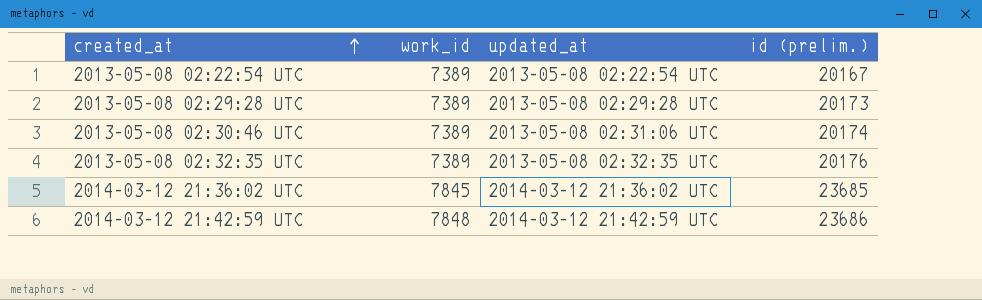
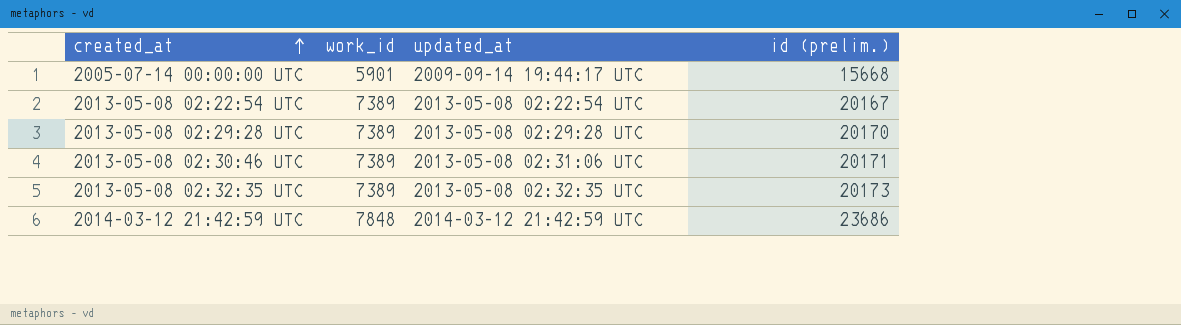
row 2014-03-12 21:36:02 UTC: 7845 | 2014-03-12 21:36:02 UTC | 23685 -> none
row 2005-07-14 00:00:00 UTC: none -> 5901 | 2009-09-14 19:44:17 UTC | 15668
2013-05-08 02:29:28 UTC | id (prelim.): 20173 -> 20170
2013-05-08 02:30:46 UTC | id (prelim.): 20174 -> 20171
2013-05-08 02:32:35 UTC | id (prelim.): 20176 -> 20173

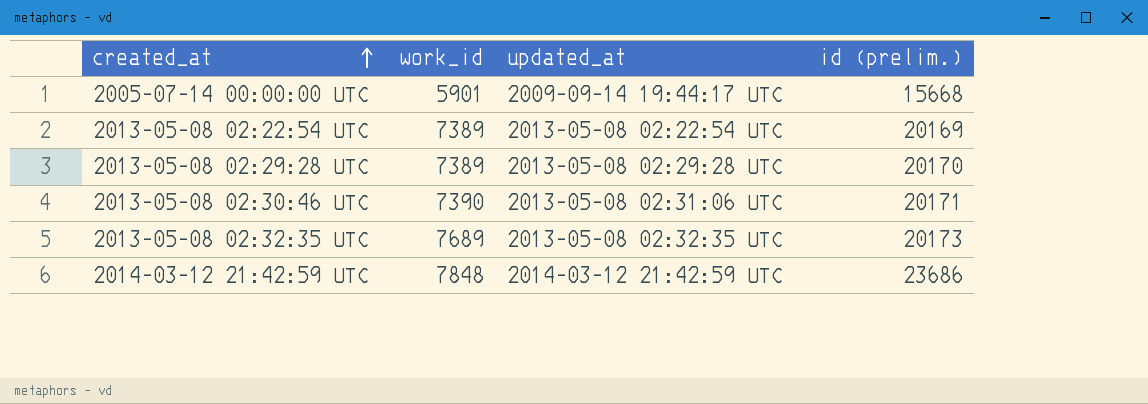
2013-05-08 02:22:54 UTC | id (prelim.): 20167 -> 20169
2013-05-08 02:30:46 UTC | work_id: 7389 -> 7390
2013-05-08 02:32:35 UTC | work_id: 7389 -> 7689

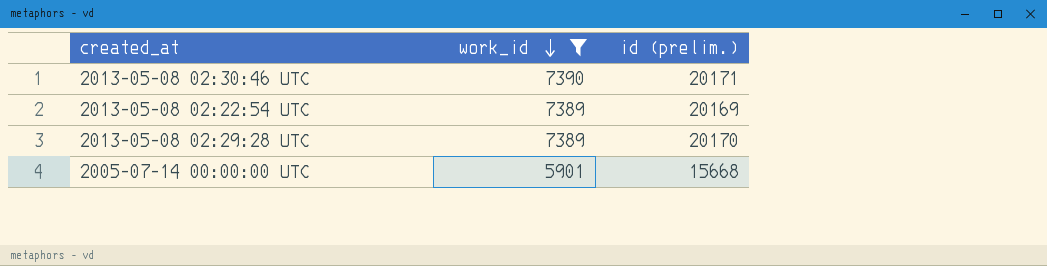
filter: none -> work_id <= 7390
row order: created_at ascending -> work_id descending
column updated_at | position: 3 -> none

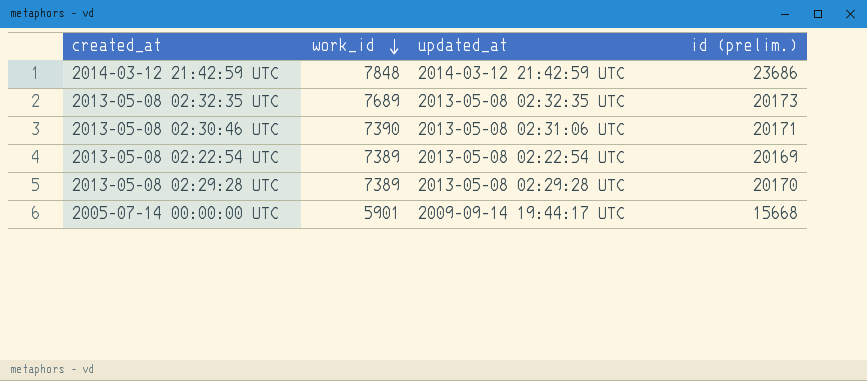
filter: work_id <= 7390 -> none
column updated_at | position: none -> 3

